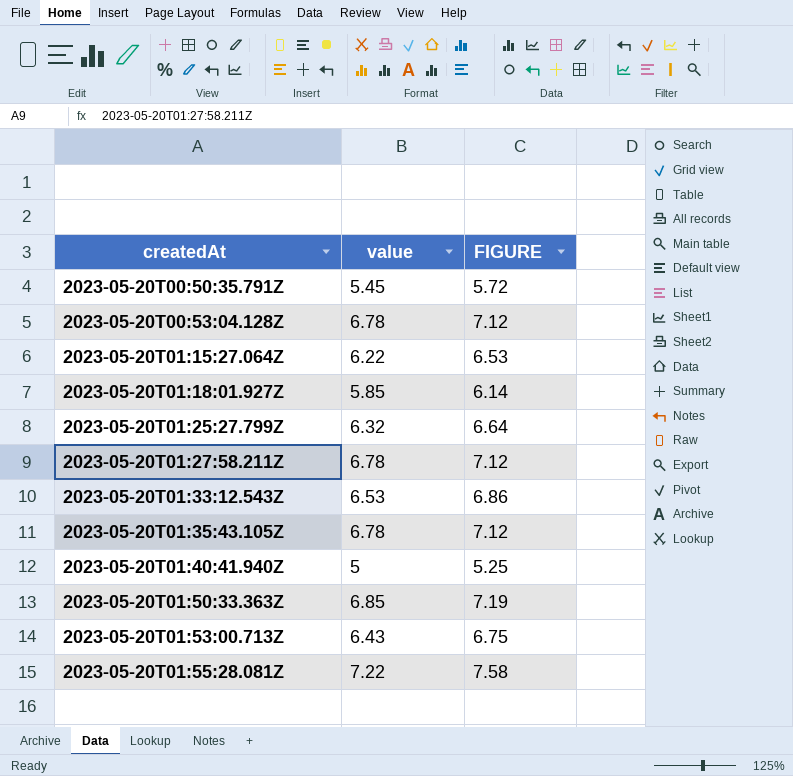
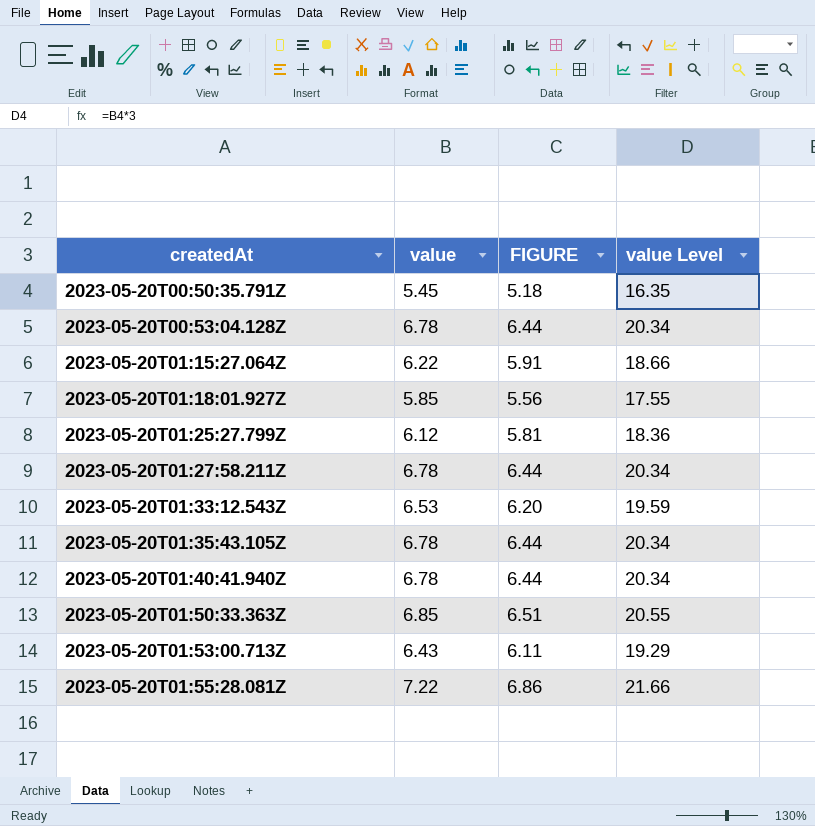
column FIGURE | formula: [value] * 1.05 -> [value] * 0.95
column value Level | formula: none -> [value] * 3
2023-05-20T01:25:27.799Z | value: 6.32 -> 6.12
2023-05-20T01:40:41.940Z | value: 5 -> 6.78

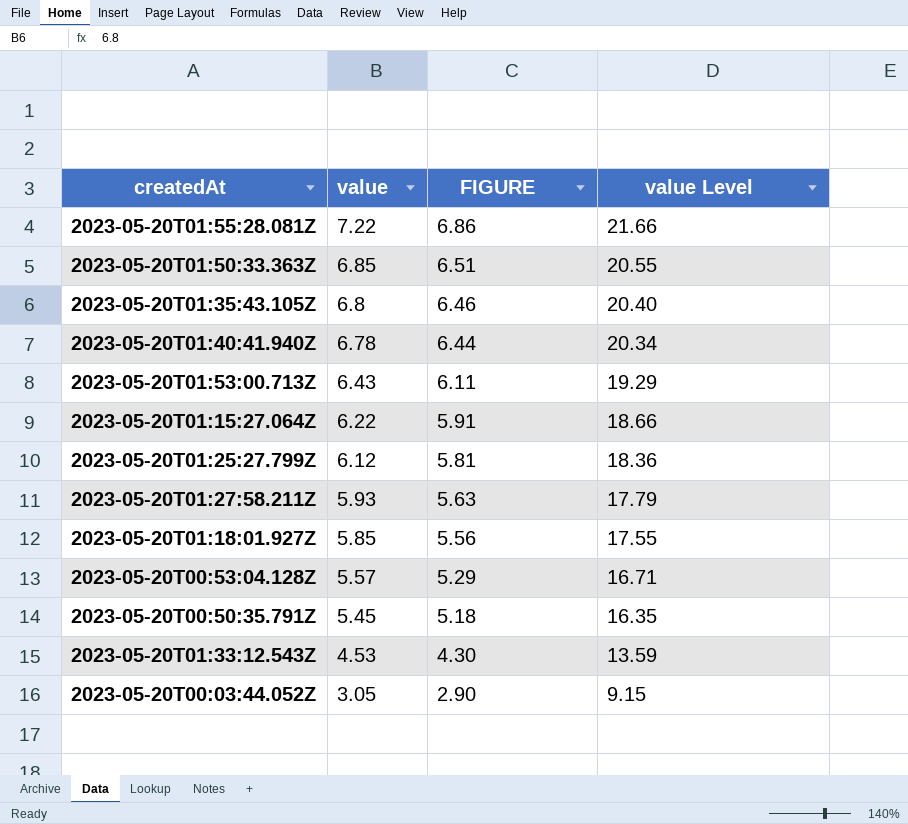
row order: createdAt ascending -> value descending
2023-05-20T01:35:43.105Z | value: 6.78 -> 6.8
2023-05-20T01:35:43.105Z | FIGURE: 6.44 -> 6.46
2023-05-20T01:35:43.105Z | value Level: 20.34 -> 20.40
2023-05-20T01:27:58.211Z | value: 6.78 -> 5.93
2023-05-20T01:27:58.211Z | FIGURE: 6.44 -> 5.63
2023-05-20T01:27:58.211Z | value Level: 20.34 -> 17.79
2023-05-20T00:53:04.128Z | value: 6.78 -> 5.57
2023-05-20T00:53:04.128Z | FIGURE: 6.44 -> 5.29
2023-05-20T00:53:04.128Z | value Level: 20.34 -> 16.71
2023-05-20T01:33:12.543Z | value: 6.53 -> 4.53
2023-05-20T01:33:12.543Z | FIGURE: 6.20 -> 4.30
2023-05-20T01:33:12.543Z | value Level: 19.59 -> 13.59
row 2023-05-20T00:03:44.052Z: none -> 3.05 | 2.90 | 9.15

